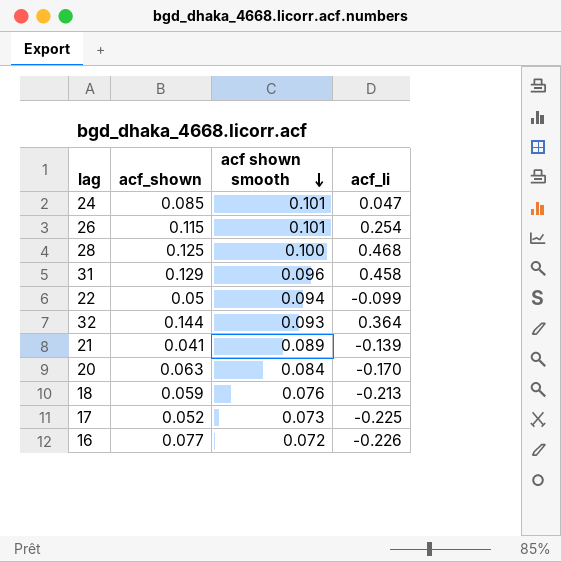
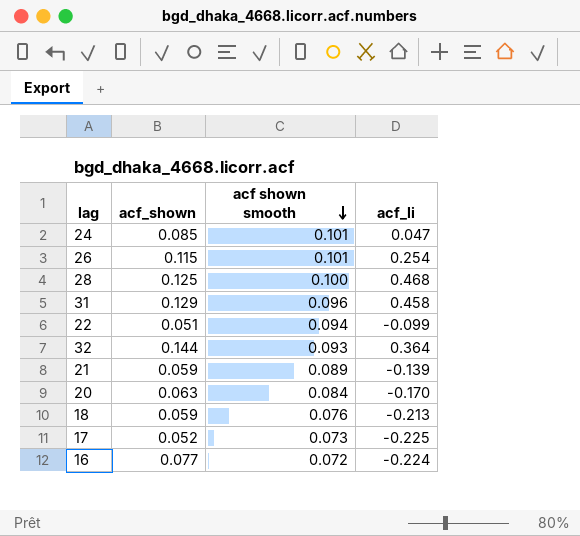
22 | acf_shown: 0.05 -> 0.051
21 | acf_shown: 0.041 -> 0.059
16 | acf_li: -0.226 -> -0.224

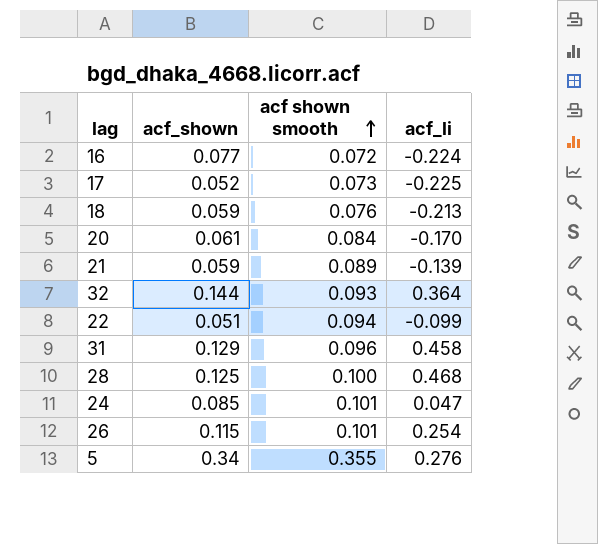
row order: acf shown smooth descending -> acf shown smooth ascending
20 | acf_shown: 0.063 -> 0.061
row 5: none -> 0.34 | 0.355 | 0.276

